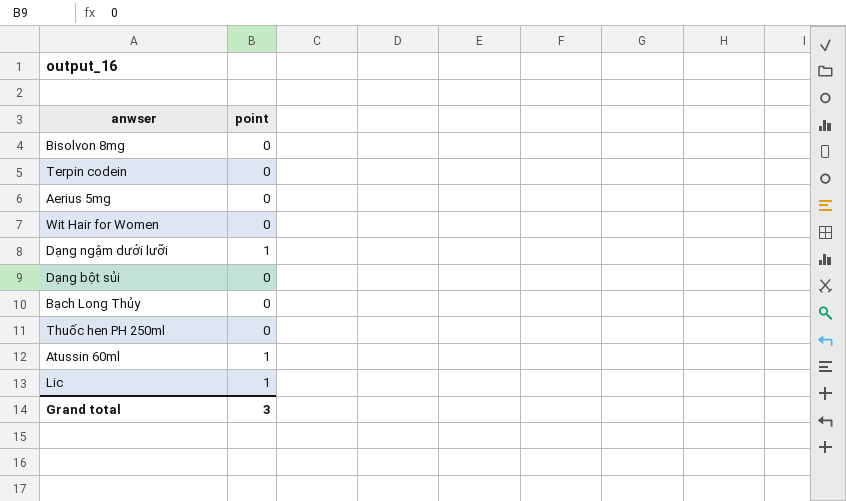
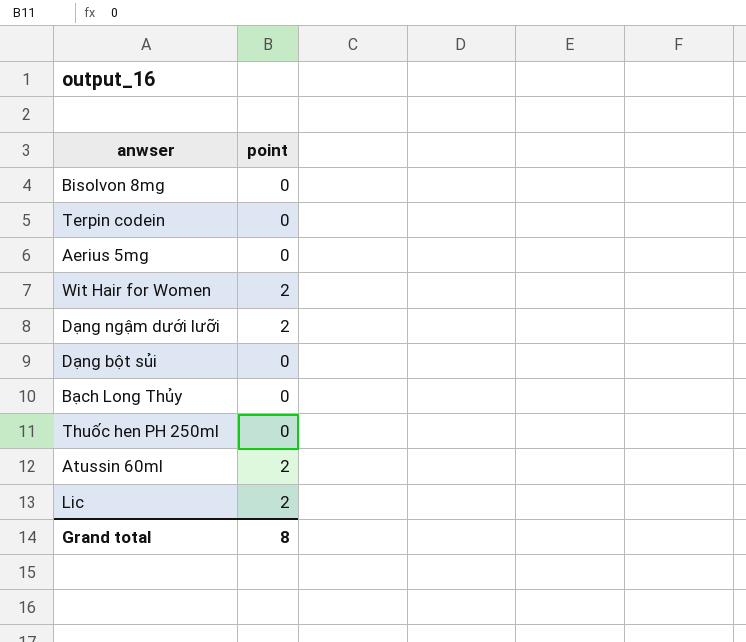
Wit Hair for Women | point: 0 -> 2
Dạng ngậm dưới lưỡi | point: 1 -> 2
Atussin 60ml | point: 1 -> 2
Lic | point: 1 -> 2
Grand total | point: 3 -> 8

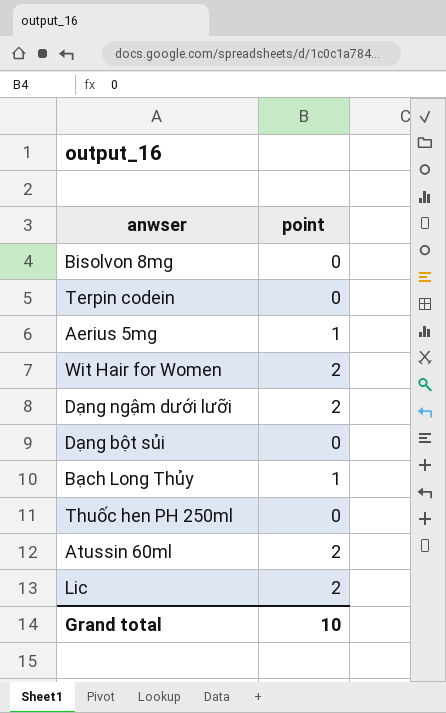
Aerius 5mg | point: 0 -> 1
Bạch Long Thủy | point: 0 -> 1
Grand total | point: 8 -> 10

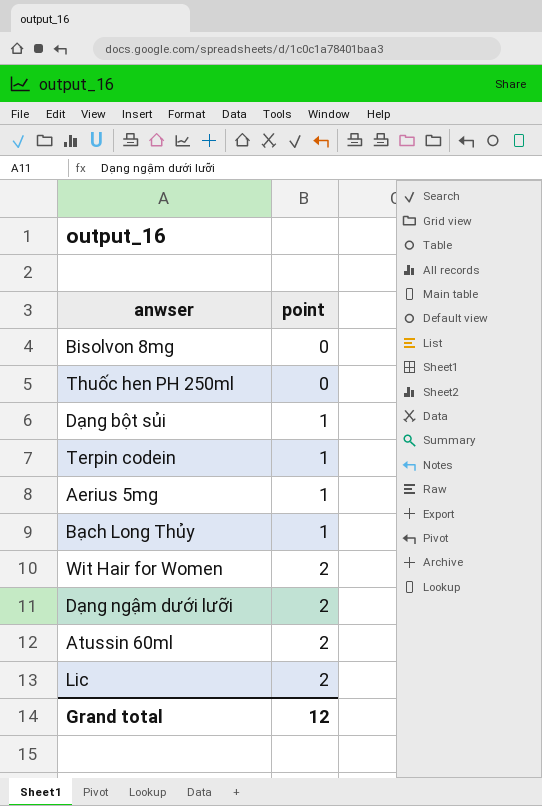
row order: none -> point ascending
Dạng bột sủi | point: 0 -> 1
Terpin codein | point: 0 -> 1
Grand total | point: 10 -> 12

